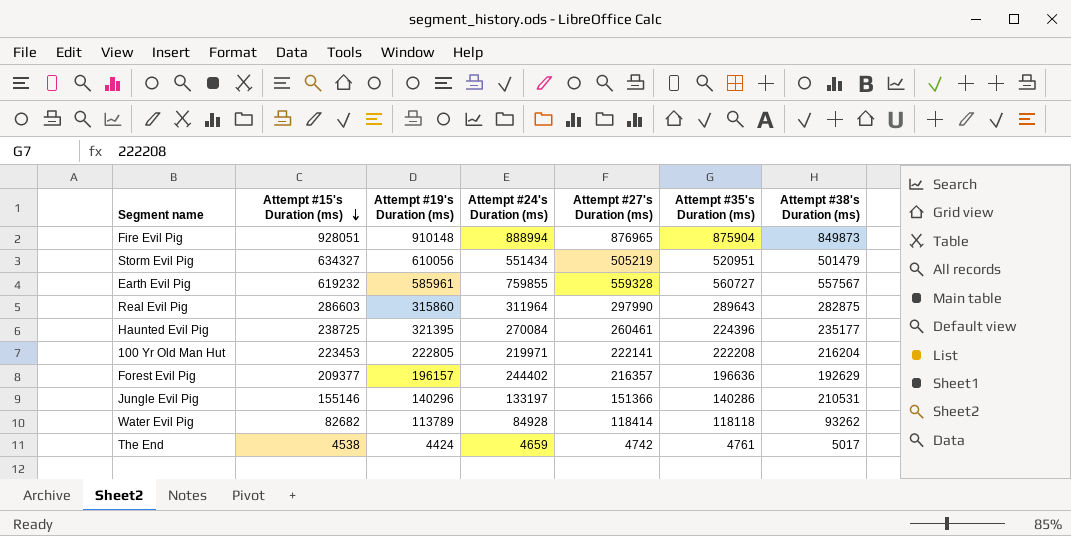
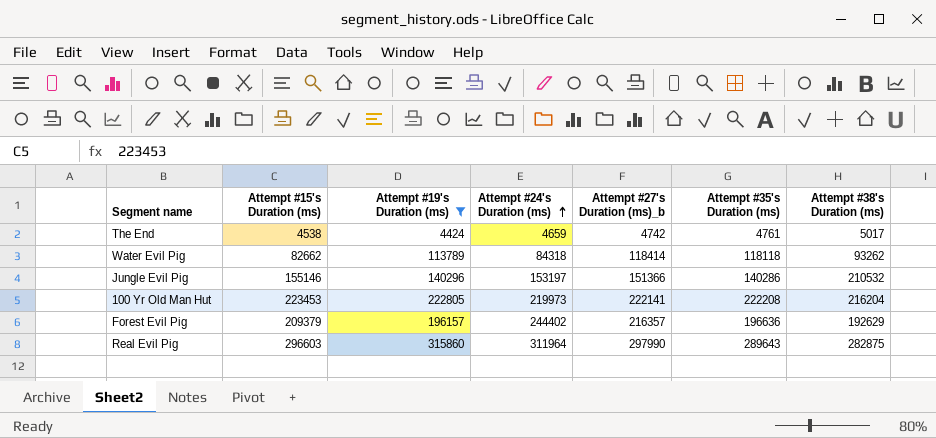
filter: none -> Attempt #19's Duration (ms) <= 315860
row order: Attempt #15's Duration (ms) descending -> Attempt #24's Duration (ms) ascending
column name: Attempt #27's Duration (ms) -> Attempt #27's Duration (ms)_b
Water Evil Pig | Attempt #15's Duration (ms): 82682 -> 82662
Water Evil Pig | Attempt #24's Duration (ms): 84928 -> 84318
Jungle Evil Pig | Attempt #24's Duration (ms): 133197 -> 153197
Jungle Evil Pig | Attempt #38's Duration (ms): 210531 -> 210532
100 Yr Old Man Hut | Attempt #24's Duration (ms): 219971 -> 219973
Forest Evil Pig | Attempt #15's Duration (ms): 209377 -> 209379
Real Evil Pig | Attempt #15's Duration (ms): 286603 -> 296603

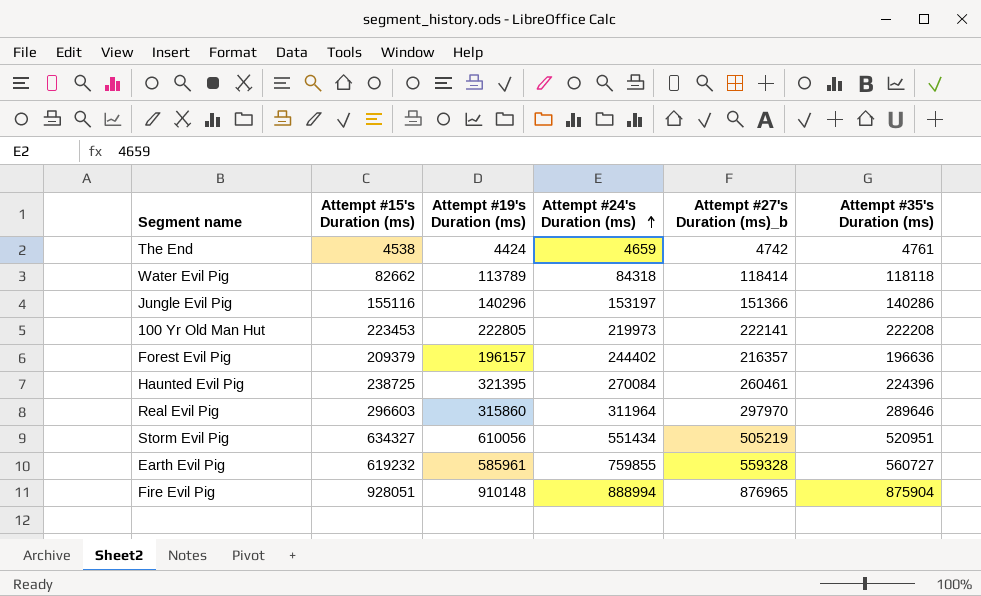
filter: Attempt #19's Duration (ms) <= 315860 -> none
column Attempt #38's Duration (ms) | position: 7 -> none
Jungle Evil Pig | Attempt #15's Duration (ms): 155146 -> 155116
Real Evil Pig | Attempt #27's Duration (ms)_b: 297990 -> 297970
Real Evil Pig | Attempt #35's Duration (ms): 289643 -> 289646

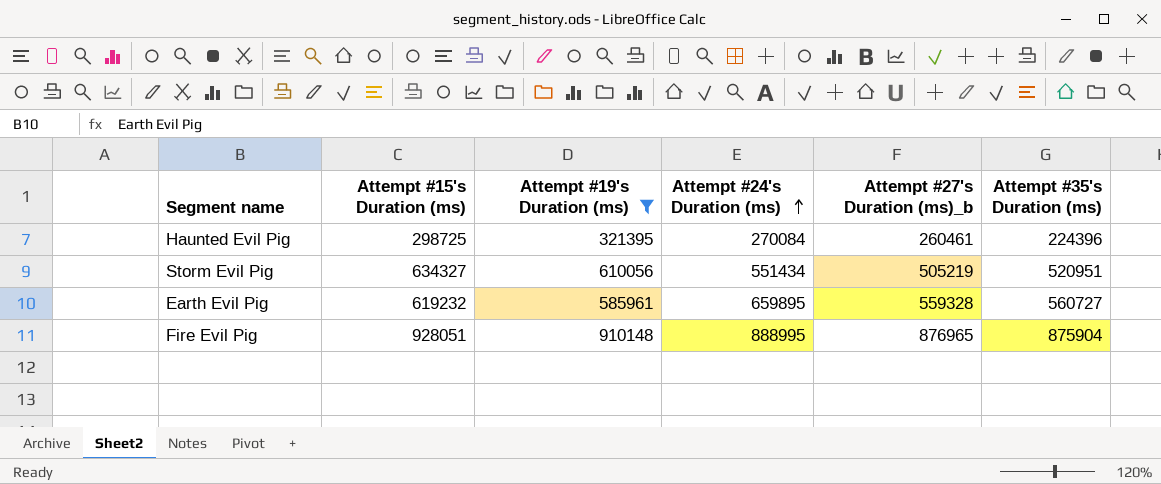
filter: none -> Attempt #19's Duration (ms) >= 321395
Haunted Evil Pig | Attempt #15's Duration (ms): 238725 -> 298725
Earth Evil Pig | Attempt #24's Duration (ms): 759855 -> 659895
Fire Evil Pig | Attempt #24's Duration (ms): 888994 -> 888995

